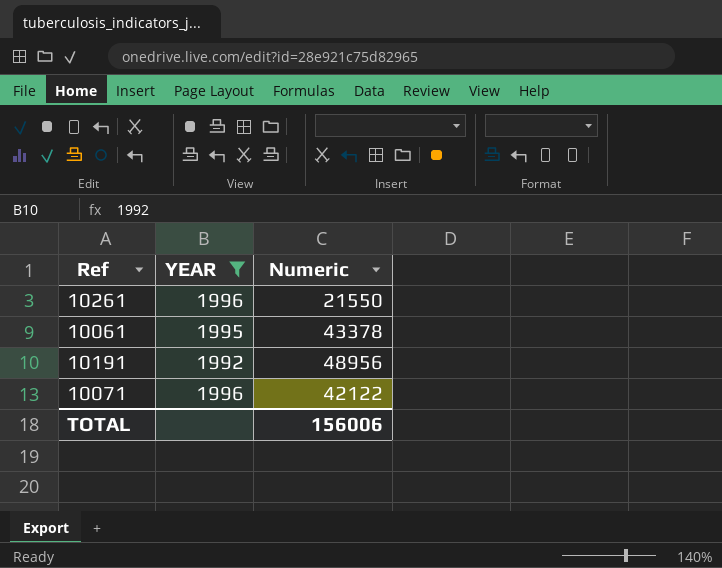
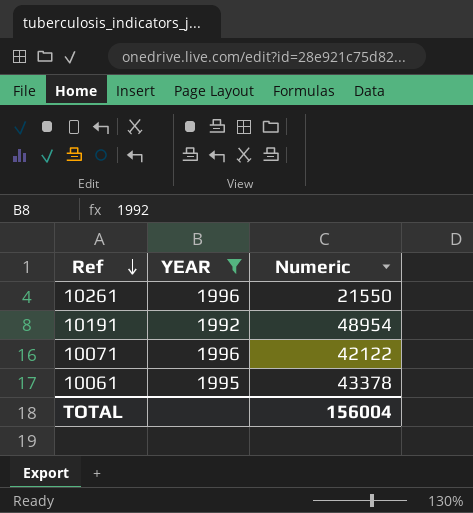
row order: none -> Ref descending
10191 | Numeric: 48956 -> 48954
TOTAL | Numeric: 156006 -> 156004

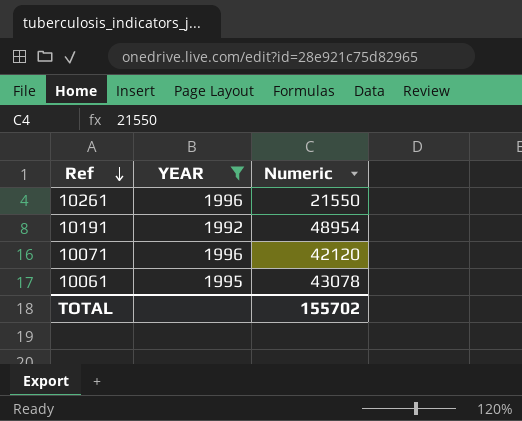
10071 | Numeric: 42122 -> 42120
10061 | Numeric: 43378 -> 43078
TOTAL | Numeric: 156004 -> 155702

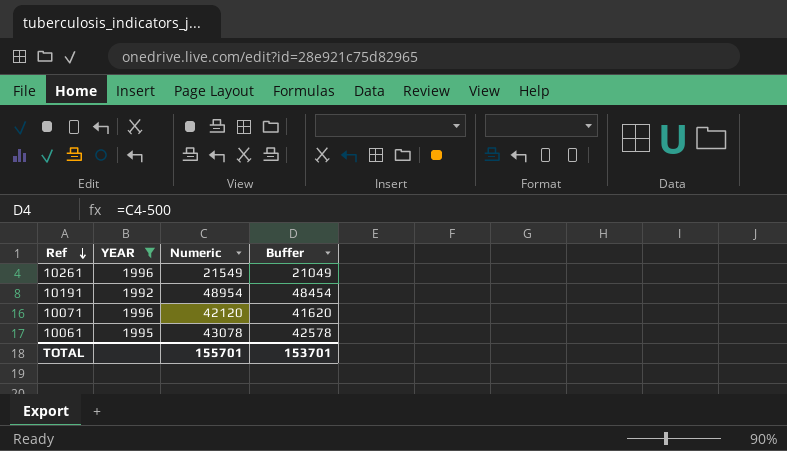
column Buffer | formula: none -> [Numeric] - 500
10261 | Numeric: 21550 -> 21549
TOTAL | Numeric: 155702 -> 155701

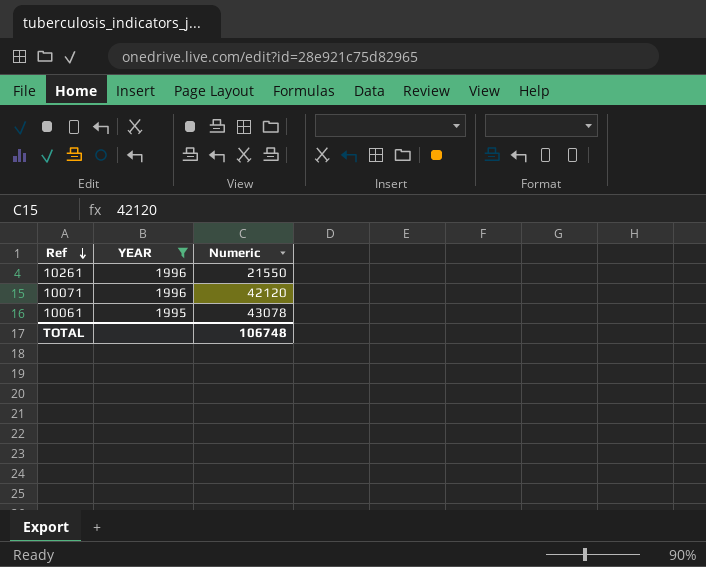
column Buffer | formula: [Numeric] - 500 -> none
row 10191: 1992 | 48954 | 48454 -> none
10261 | Numeric: 21549 -> 21550
TOTAL | Numeric: 155701 -> 106748

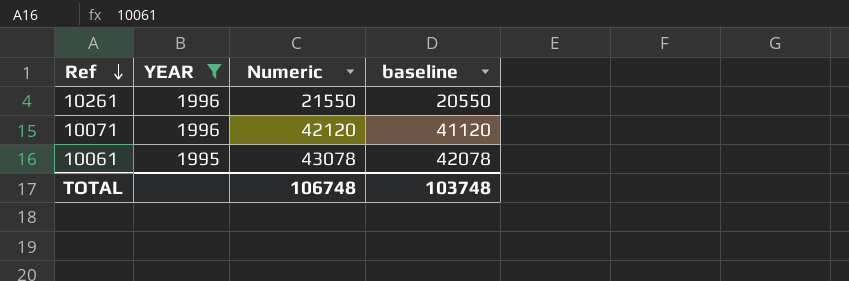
column baseline | formula: none -> [Numeric] - 1000

